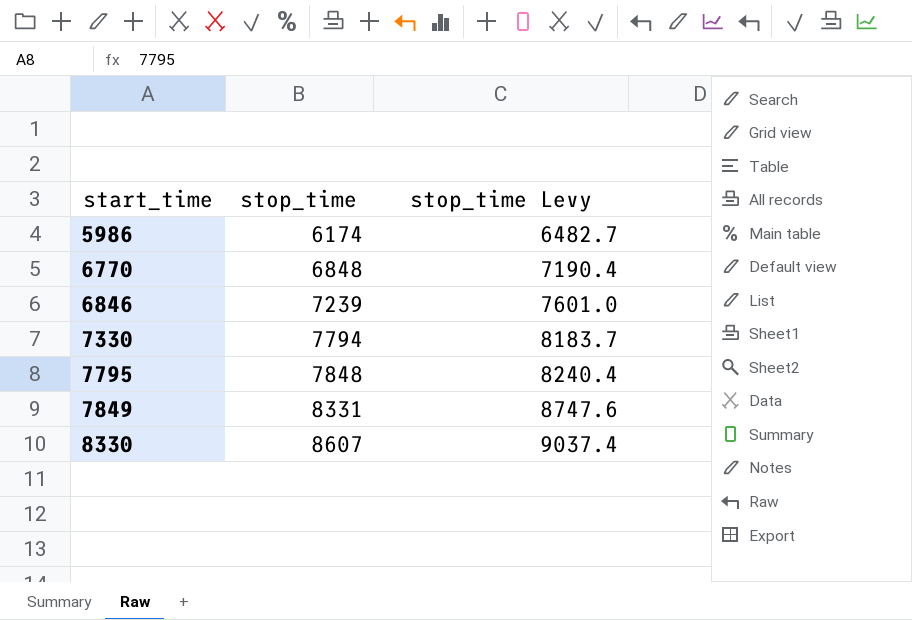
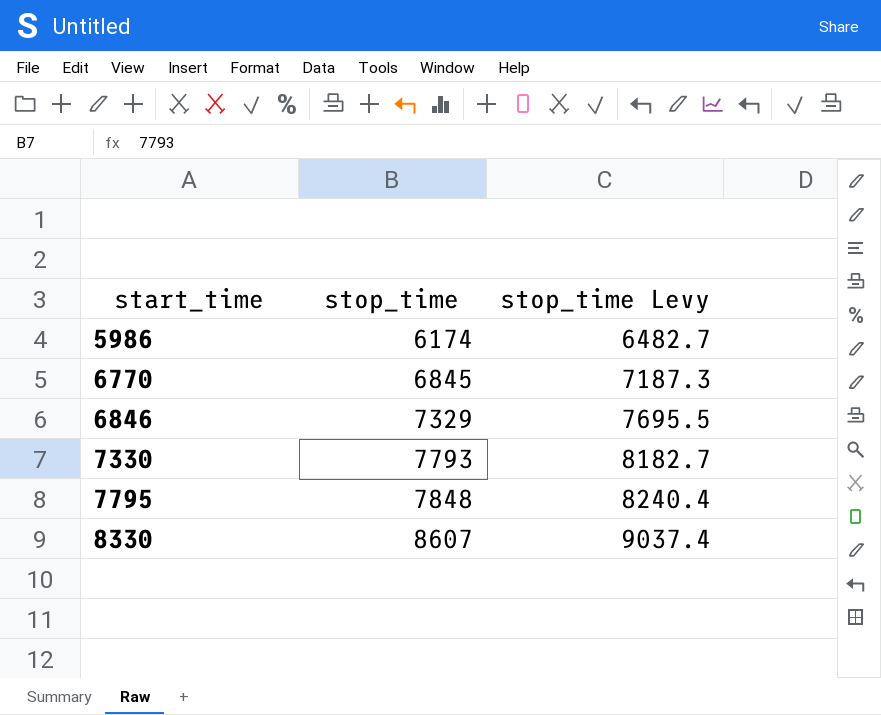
row 7849: 8331 | 8747.6 -> none
6770 | stop_time: 6848 -> 6845
6770 | stop_time Levy: 7190.4 -> 7187.3
6846 | stop_time: 7239 -> 7329
6846 | stop_time Levy: 7601.0 -> 7695.5
7330 | stop_time: 7794 -> 7793
7330 | stop_time Levy: 8183.7 -> 8182.7

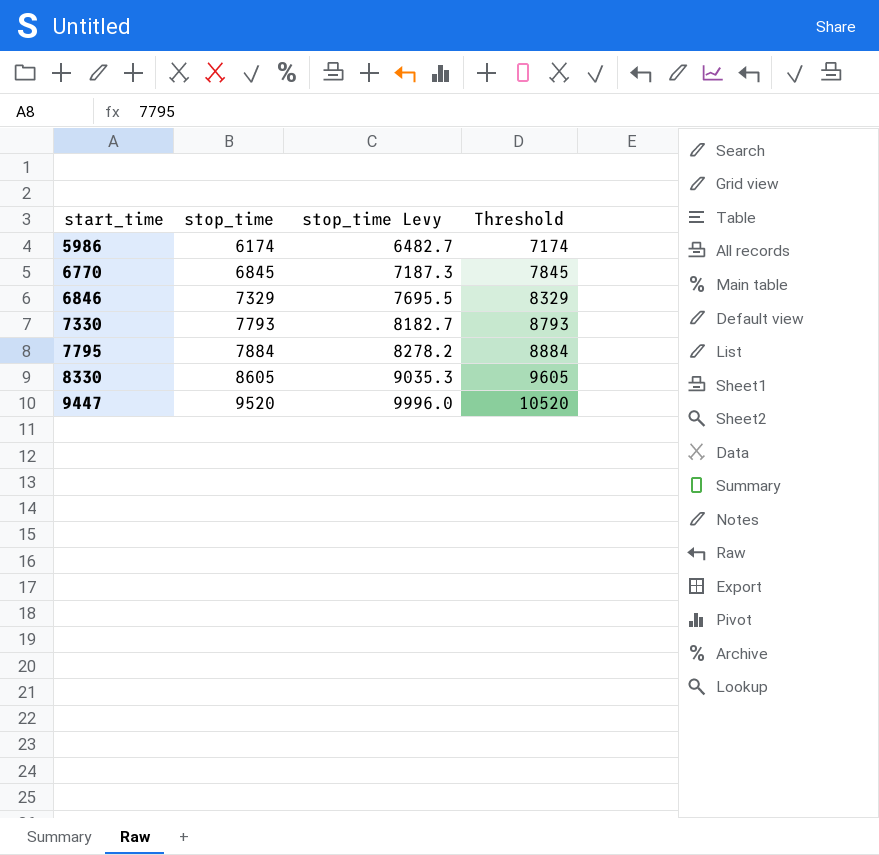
column Threshold | formula: none -> [stop_time] + 1000
7795 | stop_time: 7848 -> 7884
7795 | stop_time Levy: 8240.4 -> 8278.2
8330 | stop_time: 8607 -> 8605
8330 | stop_time Levy: 9037.4 -> 9035.3
row 9447: none -> 9520 | 9996.0 | 10520

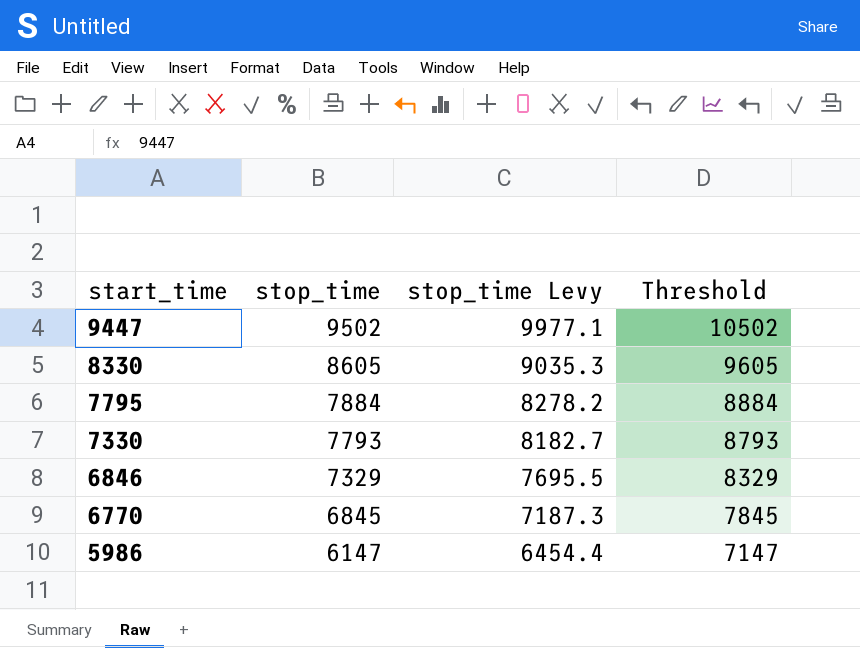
row order: start_time ascending -> start_time descending
9447 | stop_time: 9520 -> 9502
9447 | stop_time Levy: 9996.0 -> 9977.1
9447 | Threshold: 10520 -> 10502
5986 | stop_time: 6174 -> 6147
5986 | stop_time Levy: 6482.7 -> 6454.4
5986 | Threshold: 7174 -> 7147

